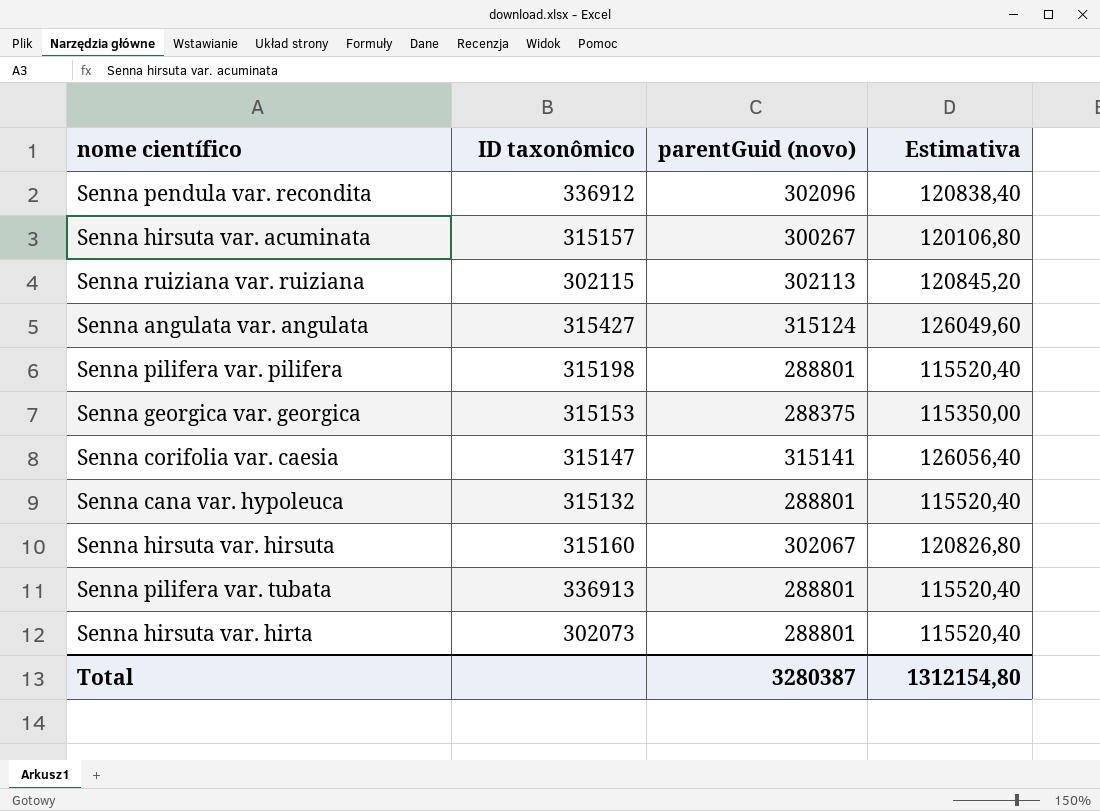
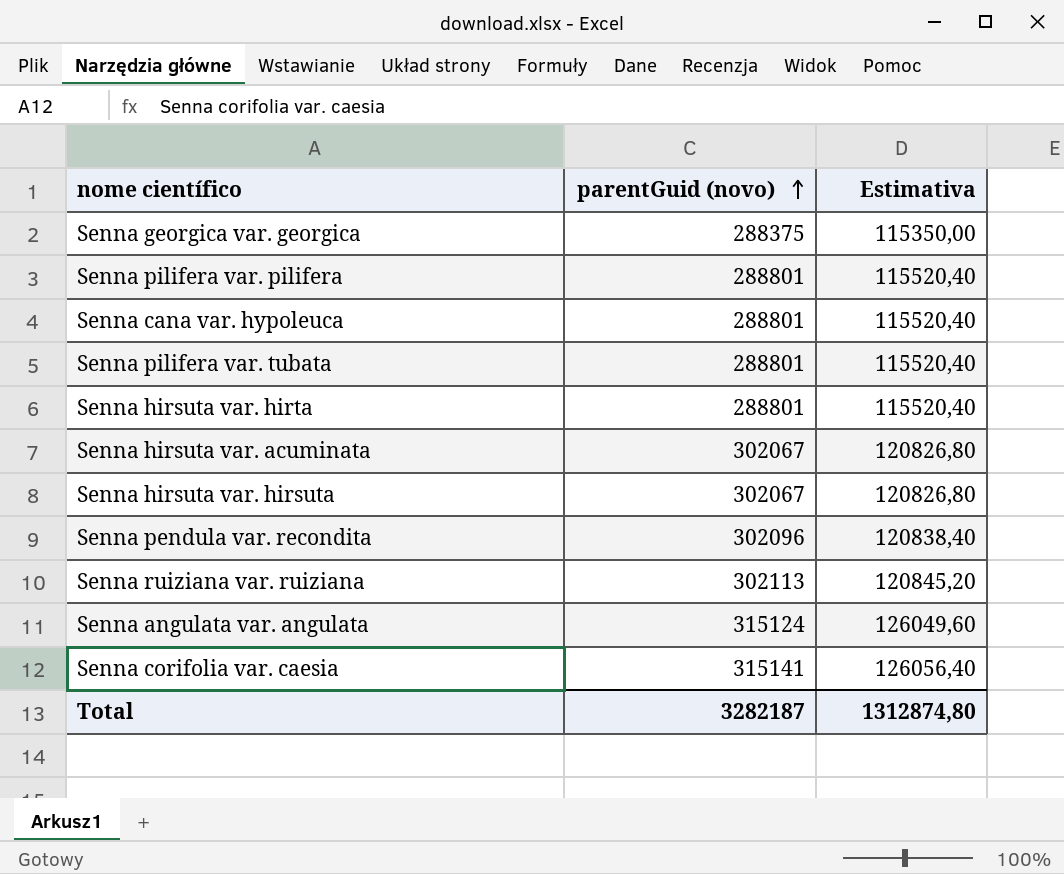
row order: none -> parentGuid (novo) ascending
column ID taxonômico | position: 2 -> none
Senna hirsuta var. acuminata | parentGuid (novo): 300267 -> 302067
Senna hirsuta var. acuminata | Estimativa: 120106,80 -> 120826,80
Total | parentGuid (novo): 3280387 -> 3282187
Total | Estimativa: 1312154,80 -> 1312874,80

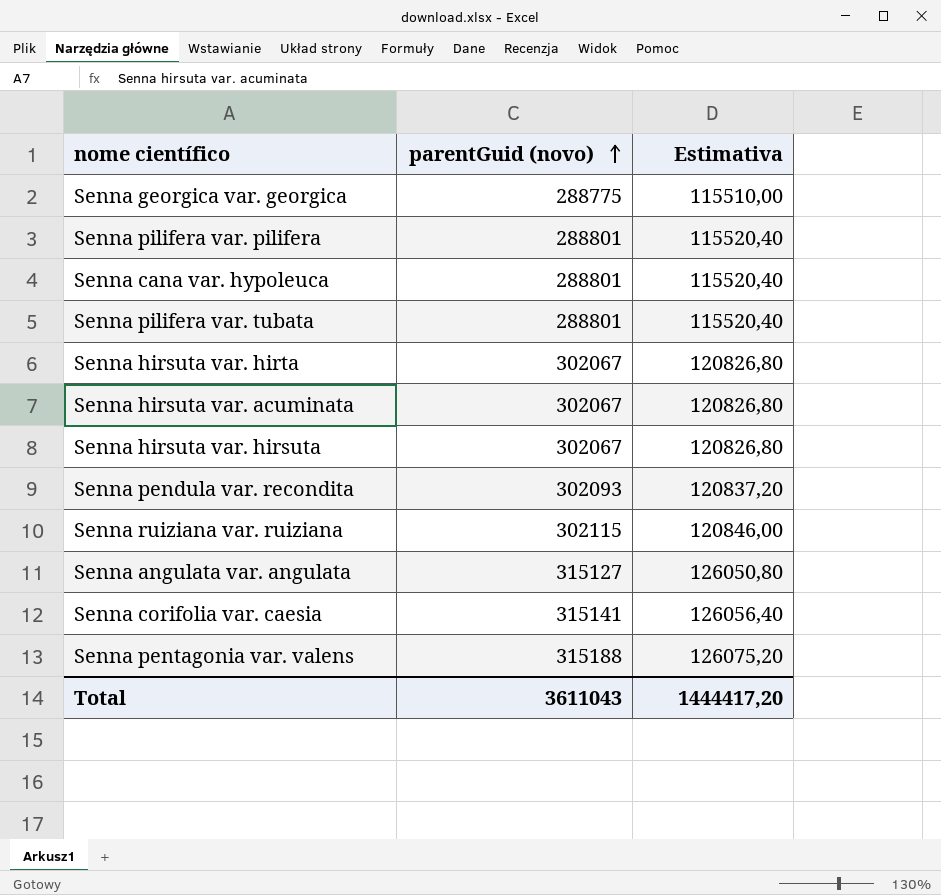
Senna georgica var. georgica | parentGuid (novo): 288375 -> 288775
Senna georgica var. georgica | Estimativa: 115350,00 -> 115510,00
Senna hirsuta var. hirta | parentGuid (novo): 288801 -> 302067
Senna hirsuta var. hirta | Estimativa: 115520,40 -> 120826,80
Senna pendula var. recondita | parentGuid (novo): 302096 -> 302093
Senna pendula var. recondita | Estimativa: 120838,40 -> 120837,20
Senna ruiziana var. ruiziana | parentGuid (novo): 302113 -> 302115
Senna ruiziana var. ruiziana | Estimativa: 120845,20 -> 120846,00
Senna angulata var. angulata | parentGuid (novo): 315124 -> 315127
Senna angulata var. angulata | Estimativa: 126049,60 -> 126050,80
row Senna pentagonia var. valens: none -> 315188 | 126075,20
Total | parentGuid (novo): 3282187 -> 3611043
Total | Estimativa: 1312874,80 -> 1444417,20

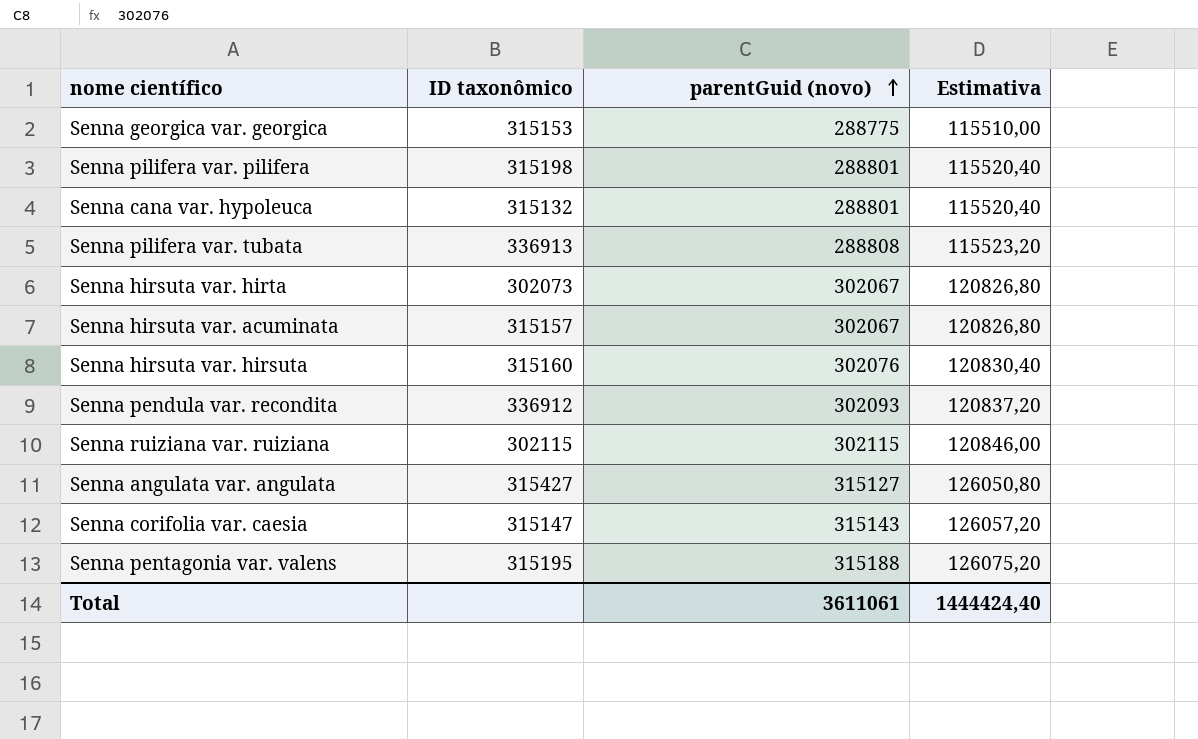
column ID taxonômico | position: none -> 2
Senna pilifera var. tubata | parentGuid (novo): 288801 -> 288808
Senna pilifera var. tubata | Estimativa: 115520,40 -> 115523,20
Senna hirsuta var. hirsuta | parentGuid (novo): 302067 -> 302076
Senna hirsuta var. hirsuta | Estimativa: 120826,80 -> 120830,40
Senna corifolia var. caesia | parentGuid (novo): 315141 -> 315143
Senna corifolia var. caesia | Estimativa: 126056,40 -> 126057,20
Total | parentGuid (novo): 3611043 -> 3611061
Total | Estimativa: 1444417,20 -> 1444424,40

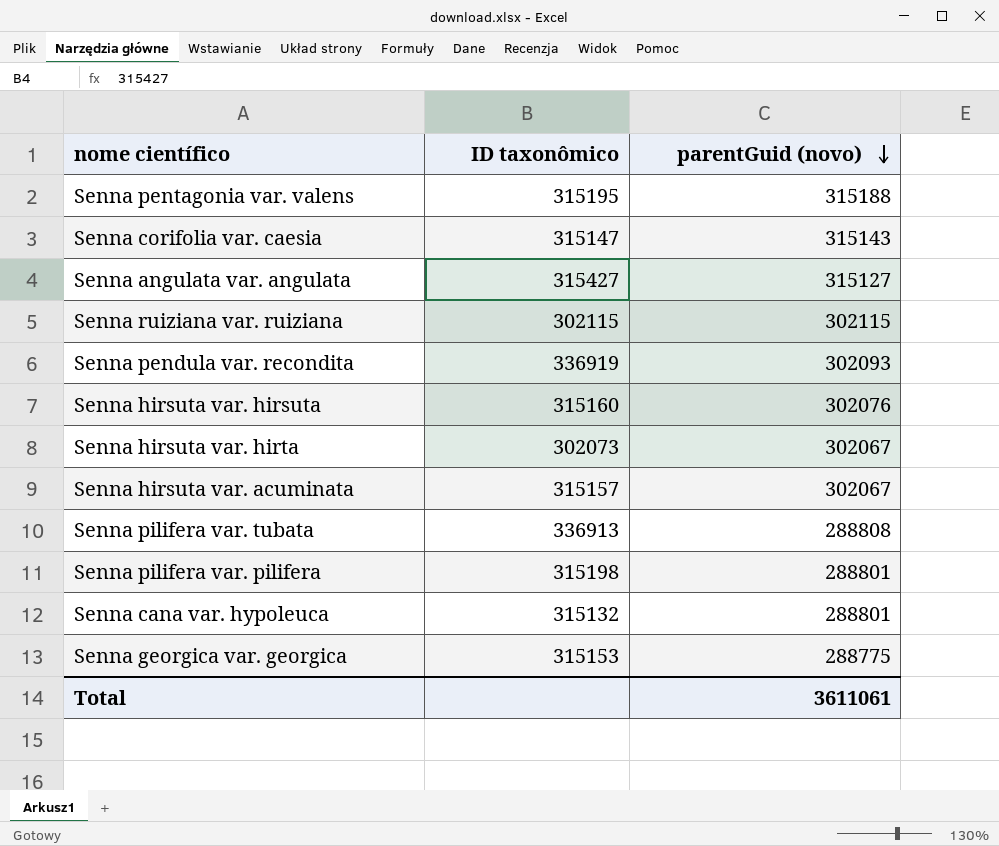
row order: parentGuid (novo) ascending -> parentGuid (novo) descending
column Estimativa | formula: [parentGuid (novo)] * 0,4 -> none
Senna pendula var. recondita | ID taxonômico: 336912 -> 336919

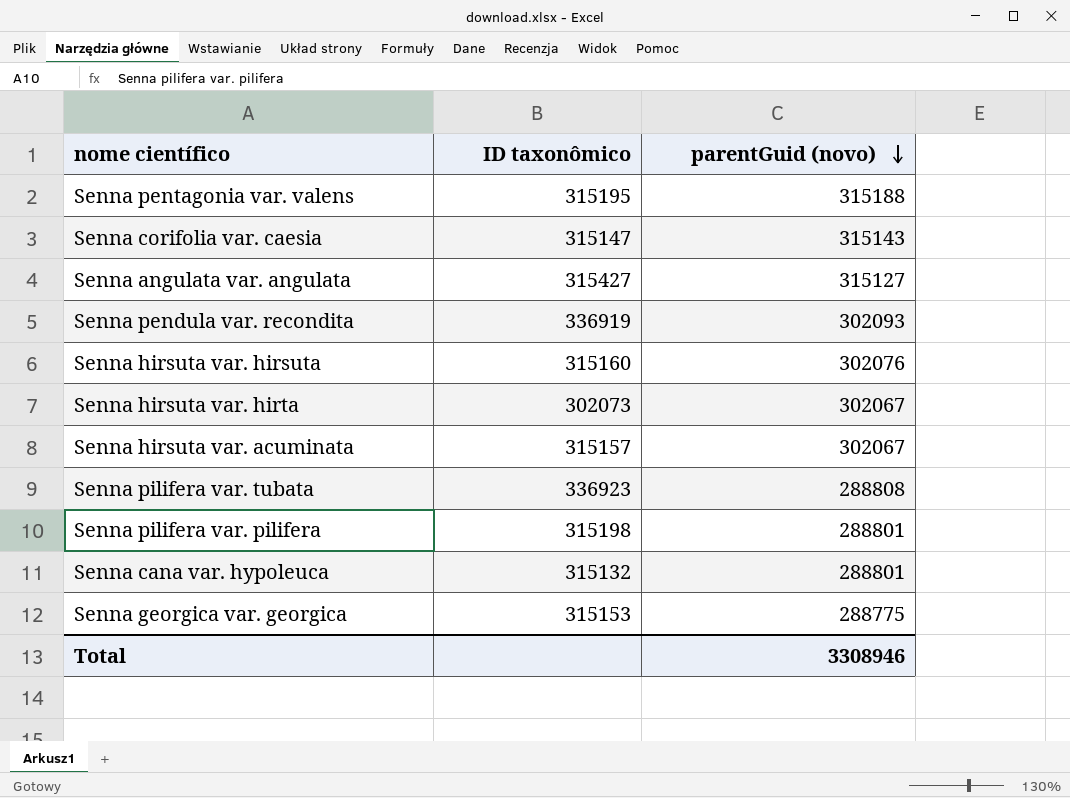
row Senna ruiziana var. ruiziana: 302115 | 302115 -> none
Senna pilifera var. tubata | ID taxonômico: 336913 -> 336923
Total | parentGuid (novo): 3611061 -> 3308946

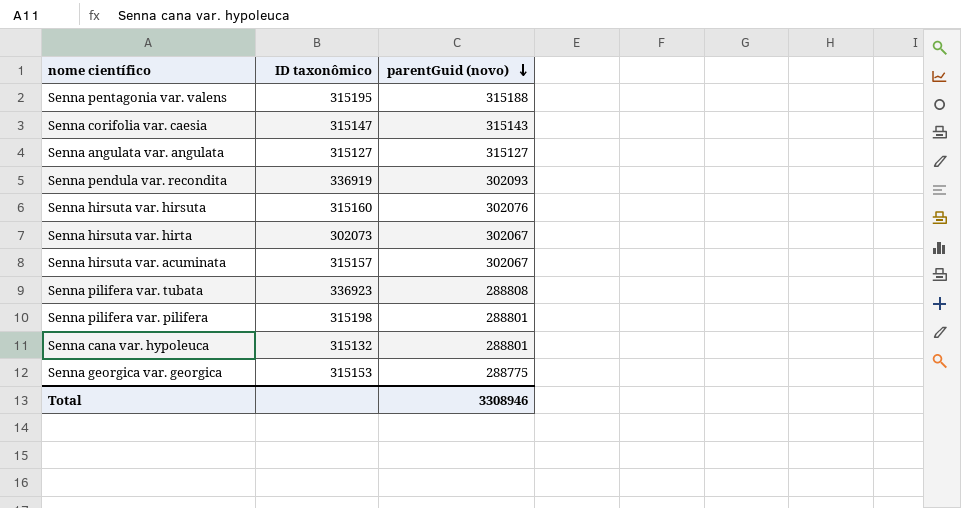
Senna angulata var. angulata | ID taxonômico: 315427 -> 315127

